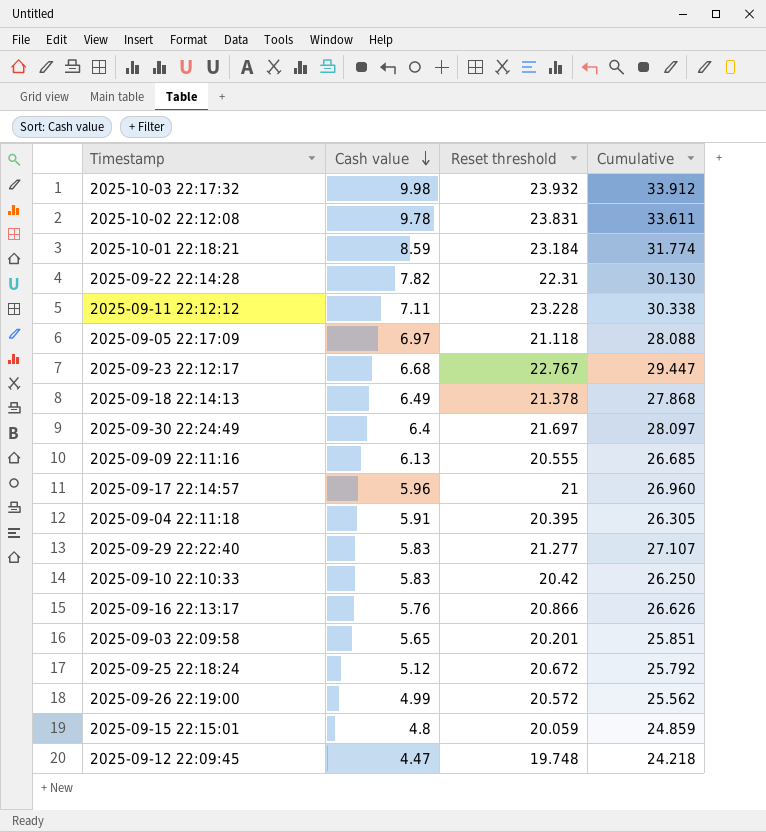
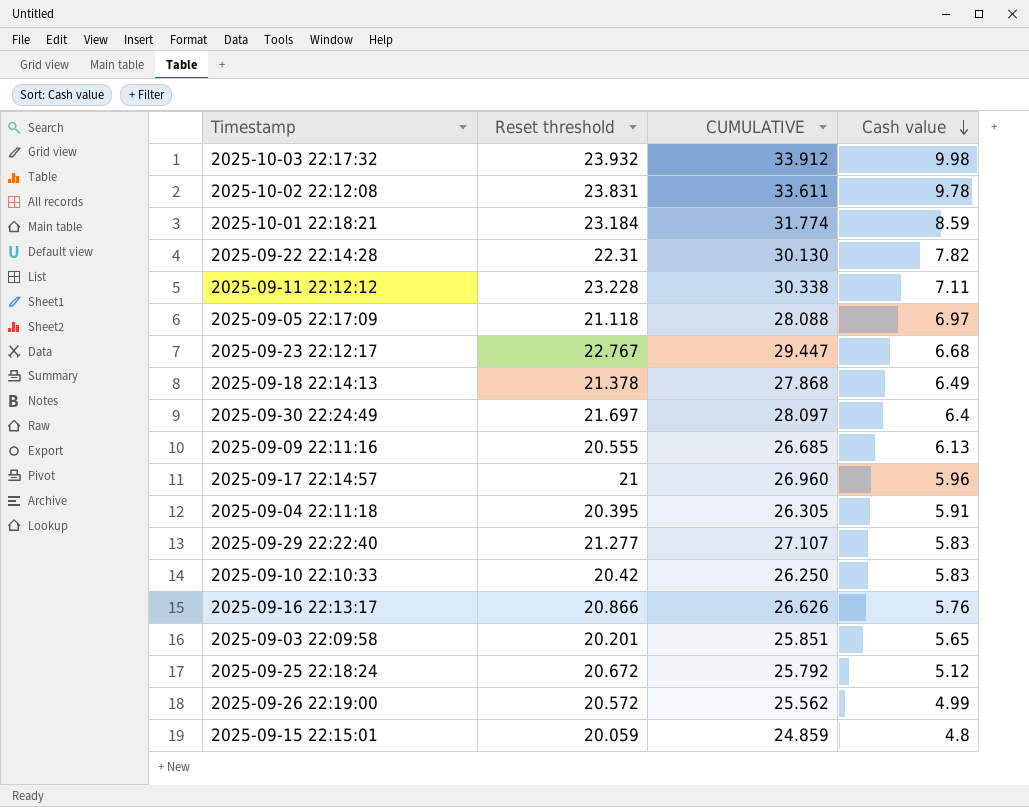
column name: Cumulative -> CUMULATIVE
column Cash value | position: 2 -> 4
row 2025-09-12 22:09:45: 4.47 | 19.748 | 24.218 -> none

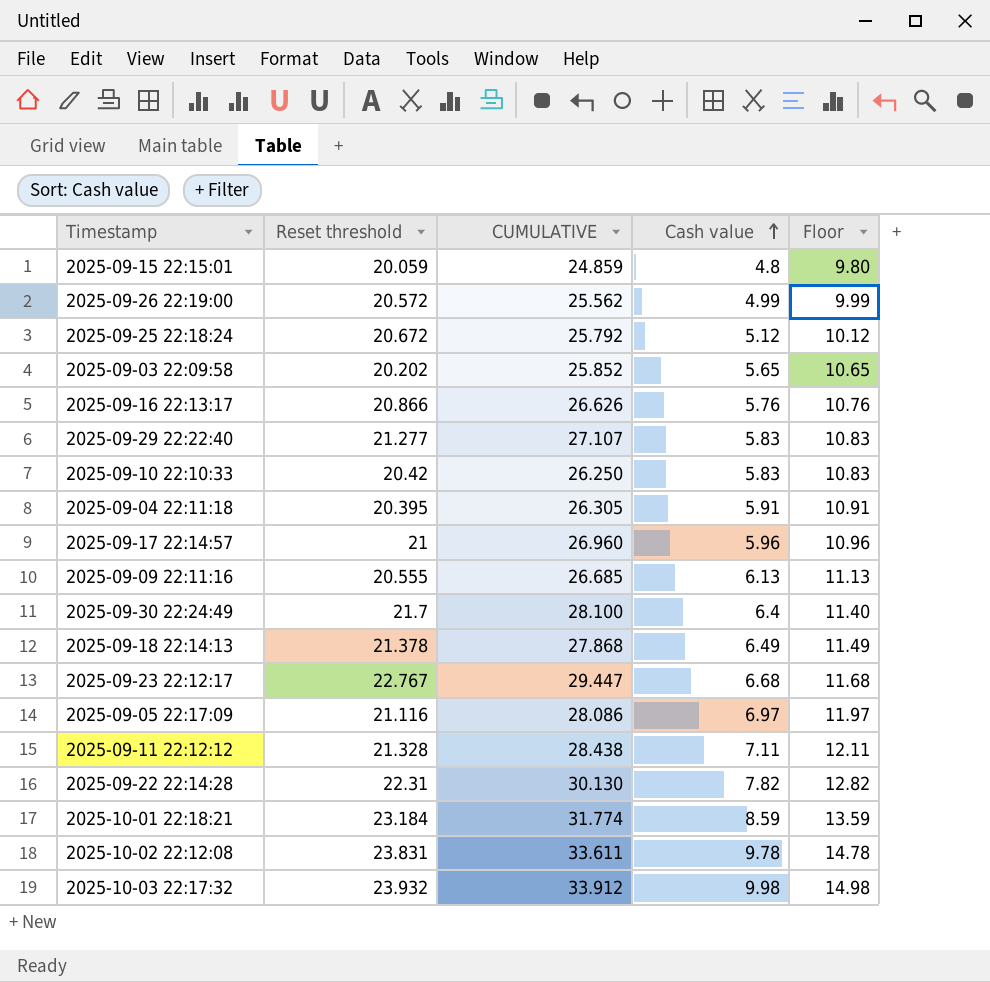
row order: Cash value descending -> Cash value ascending
column Floor | formula: none -> [Cash value] + 5
2025-09-03 22:09:58 | Reset threshold: 20.201 -> 20.202
2025-09-03 22:09:58 | CUMULATIVE: 25.851 -> 25.852
2025-09-30 22:24:49 | Reset threshold: 21.697 -> 21.7
2025-09-30 22:24:49 | CUMULATIVE: 28.097 -> 28.100
2025-09-05 22:17:09 | Reset threshold: 21.118 -> 21.116
2025-09-05 22:17:09 | CUMULATIVE: 28.088 -> 28.086
2025-09-11 22:12:12 | Reset threshold: 23.228 -> 21.328
2025-09-11 22:12:12 | CUMULATIVE: 30.338 -> 28.438

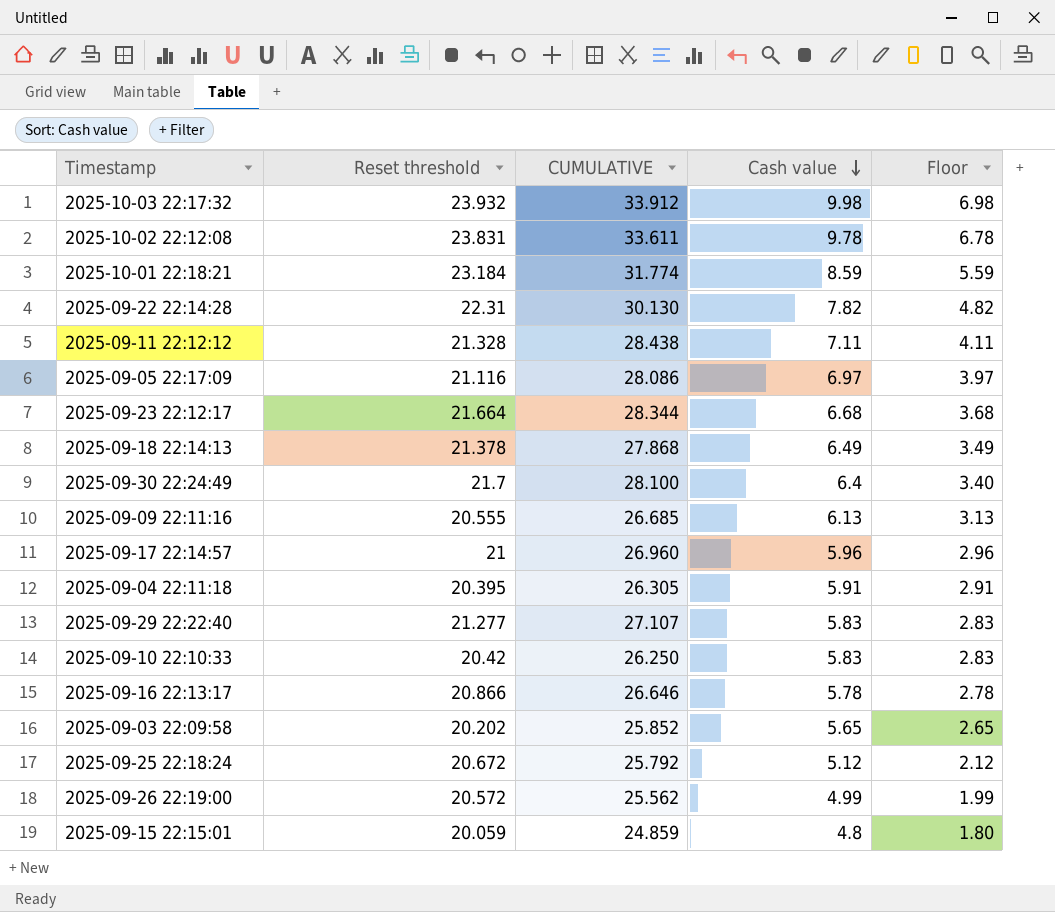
row order: Cash value ascending -> Cash value descending
column Floor | formula: [Cash value] + 5 -> [Cash value] - 3
2025-09-23 22:12:17 | Reset threshold: 22.767 -> 21.664
2025-09-23 22:12:17 | CUMULATIVE: 29.447 -> 28.344
2025-09-16 22:13:17 | CUMULATIVE: 26.626 -> 26.646
2025-09-16 22:13:17 | Cash value: 5.76 -> 5.78

